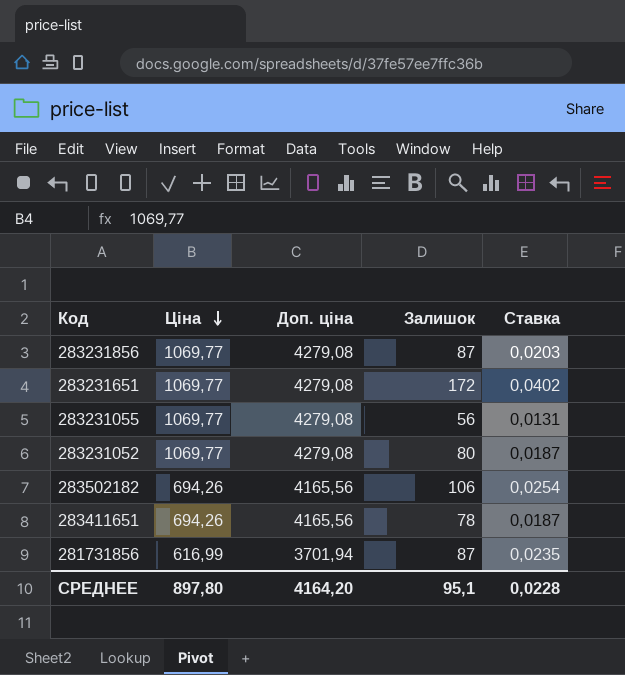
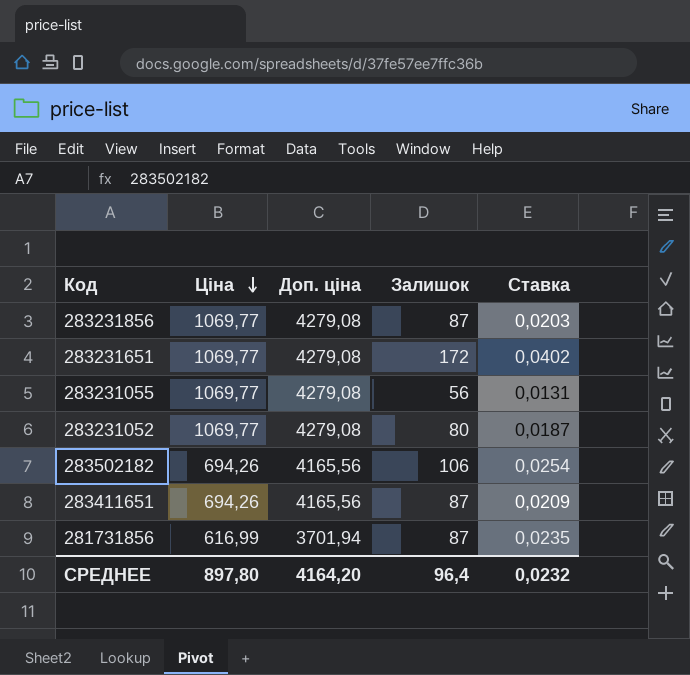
283411651 | Залишок: 78 -> 87
283411651 | Ставка: 0,0187 -> 0,0209
СРЕДНЕЕ | Залишок: 95,1 -> 96,4
СРЕДНЕЕ | Ставка: 0,0228 -> 0,0232

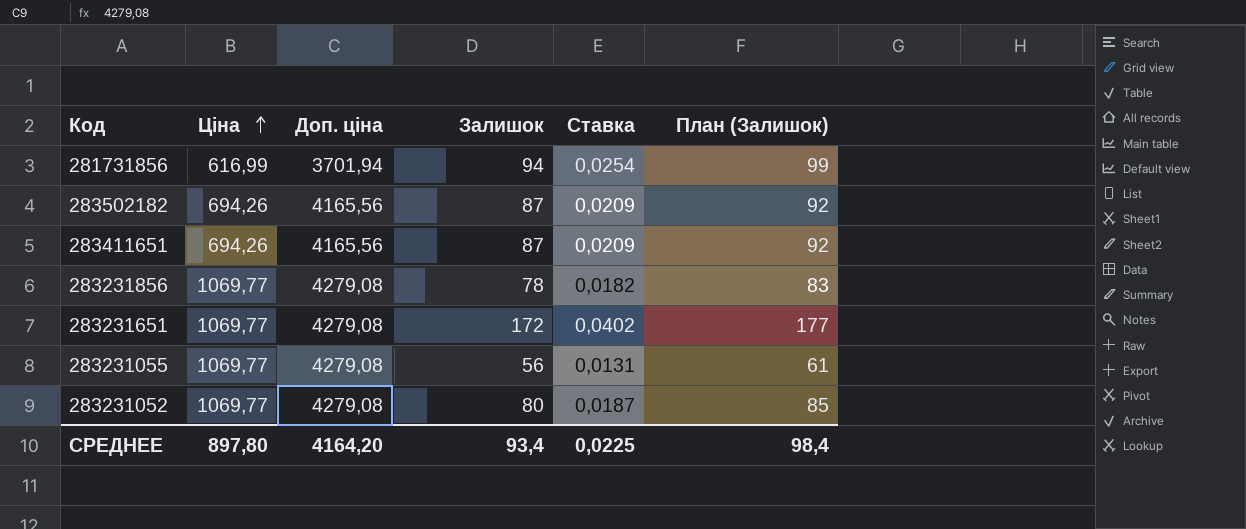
row order: Ціна descending -> Ціна ascending
column План (Залишок) | formula: none -> [Залишок] + 5
281731856 | Залишок: 87 -> 94
281731856 | Ставка: 0,0235 -> 0,0254
283502182 | Залишок: 106 -> 87
283502182 | Ставка: 0,0254 -> 0,0209
283231856 | Залишок: 87 -> 78
283231856 | Ставка: 0,0203 -> 0,0182
СРЕДНЕЕ | Залишок: 96,4 -> 93,4
СРЕДНЕЕ | Ставка: 0,0232 -> 0,0225

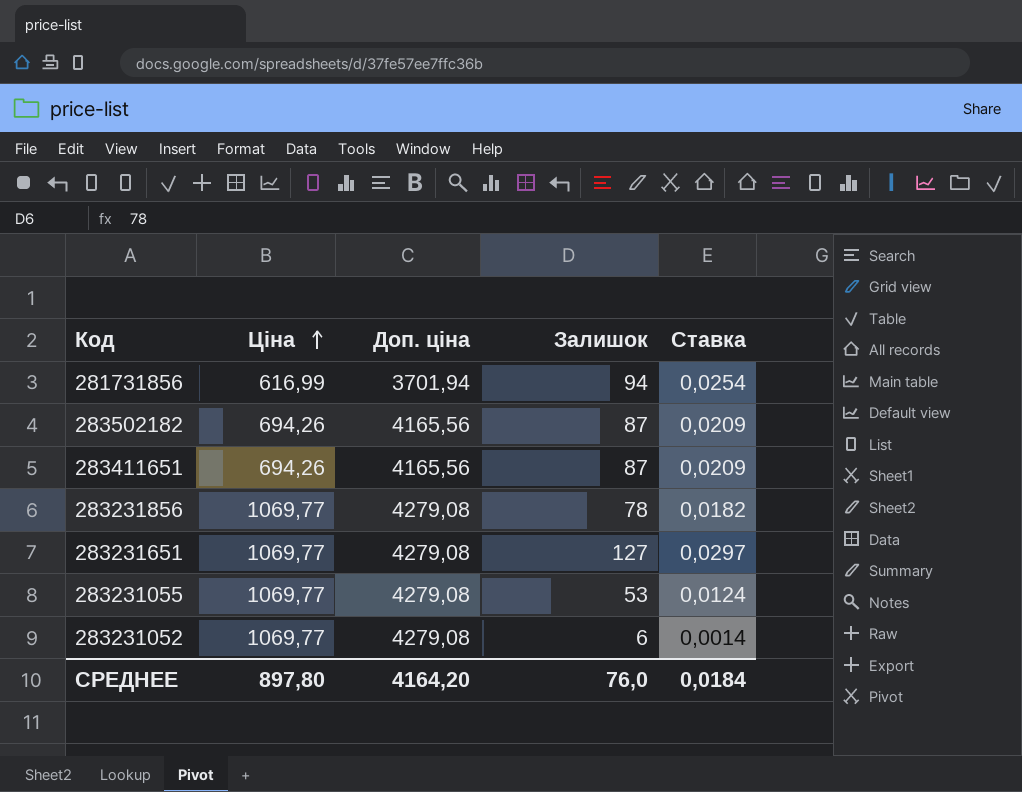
column План (Залишок) | formula: [Залишок] + 5 -> none
283231651 | Залишок: 172 -> 127
283231651 | Ставка: 0,0402 -> 0,0297
283231055 | Залишок: 56 -> 53
283231055 | Ставка: 0,0131 -> 0,0124
283231052 | Залишок: 80 -> 6
283231052 | Ставка: 0,0187 -> 0,0014
СРЕДНЕЕ | Залишок: 93,4 -> 76,0
СРЕДНЕЕ | Ставка: 0,0225 -> 0,0184

